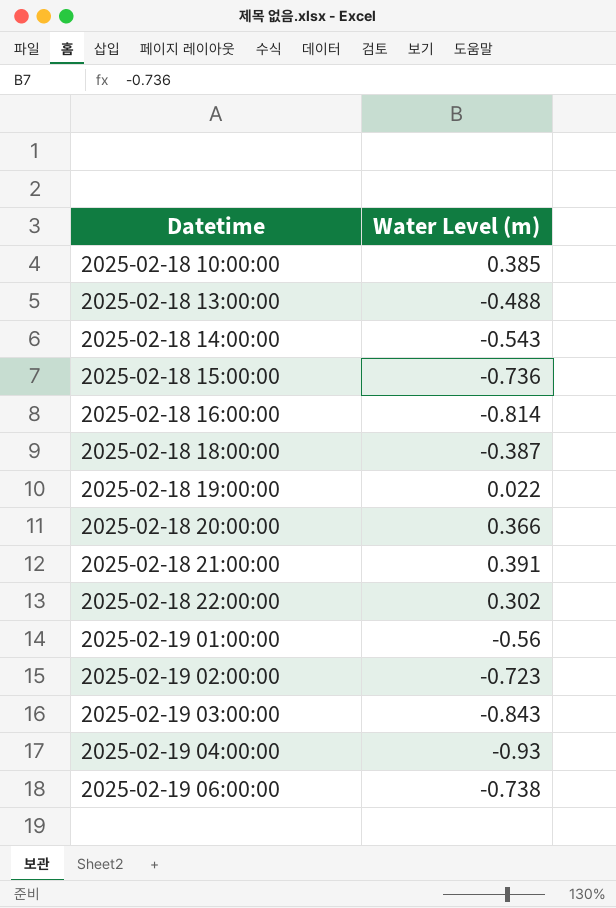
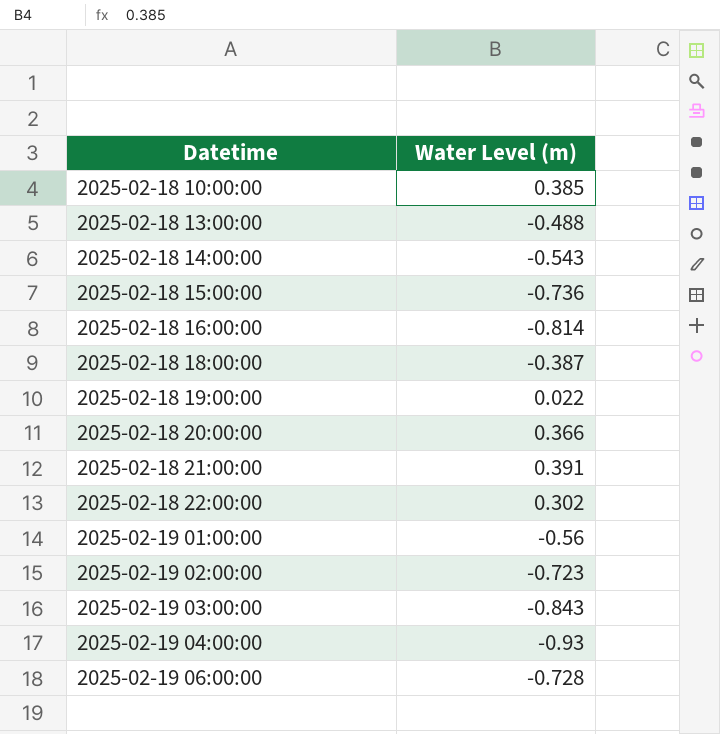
2025-02-19 06:00:00 | Water Level (m): -0.738 -> -0.728

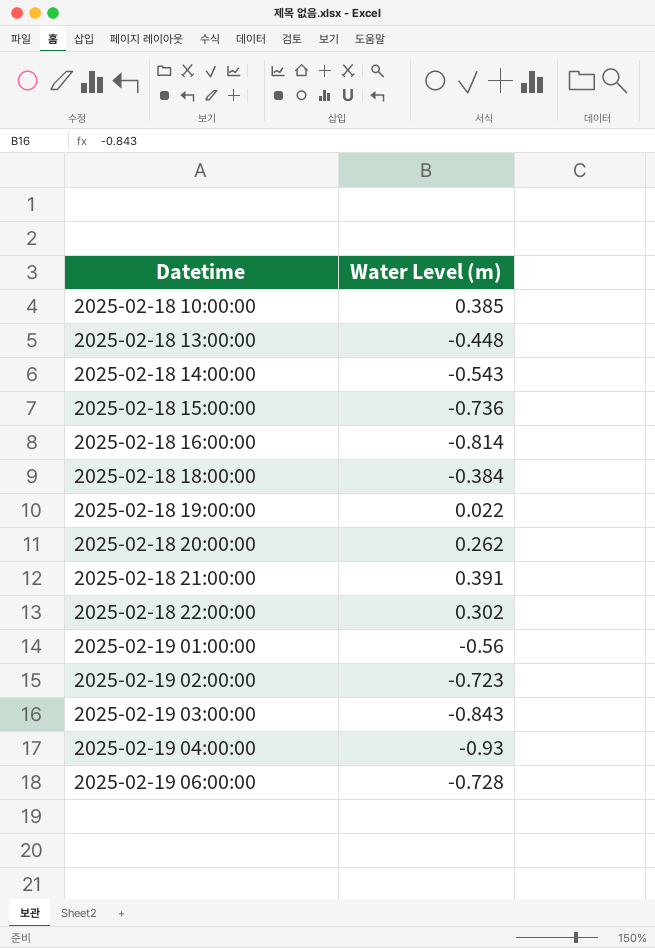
2025-02-18 13:00:00 | Water Level (m): -0.488 -> -0.448
2025-02-18 18:00:00 | Water Level (m): -0.387 -> -0.384
2025-02-18 20:00:00 | Water Level (m): 0.366 -> 0.262

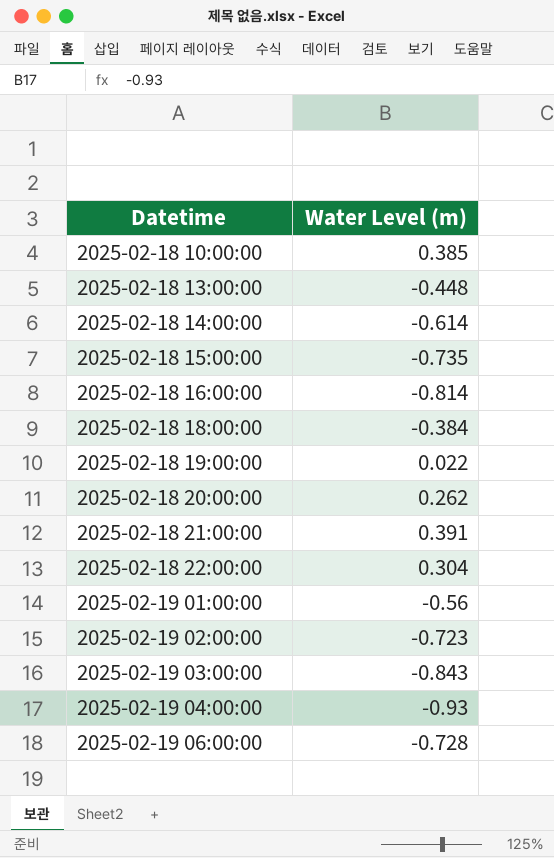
2025-02-18 14:00:00 | Water Level (m): -0.543 -> -0.614
2025-02-18 15:00:00 | Water Level (m): -0.736 -> -0.735
2025-02-18 22:00:00 | Water Level (m): 0.302 -> 0.304

